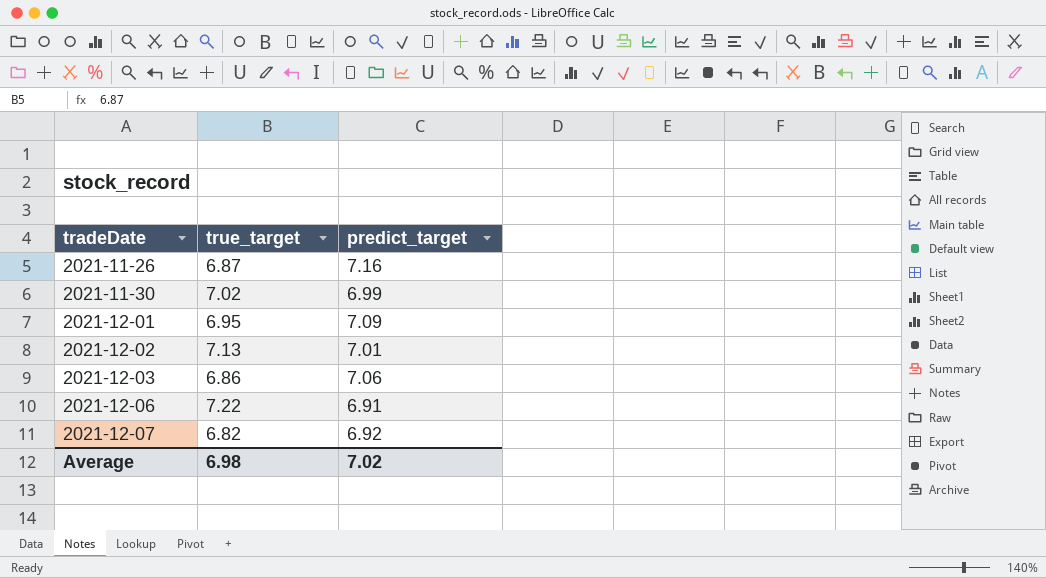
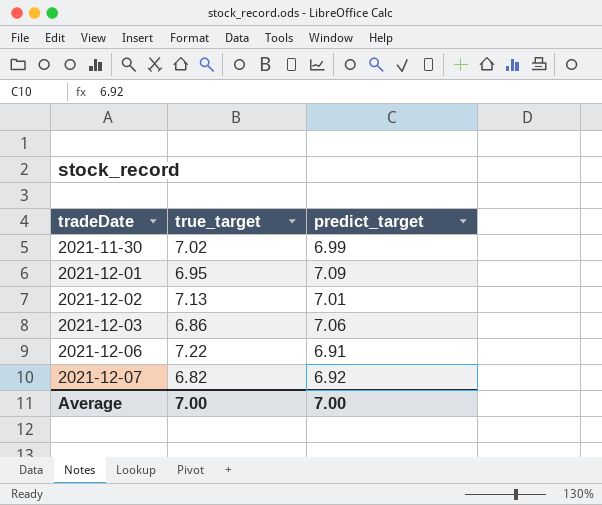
row 2021-11-26: 6.87 | 7.16 -> none
Average | true_target: 6.98 -> 7.00
Average | predict_target: 7.02 -> 7.00

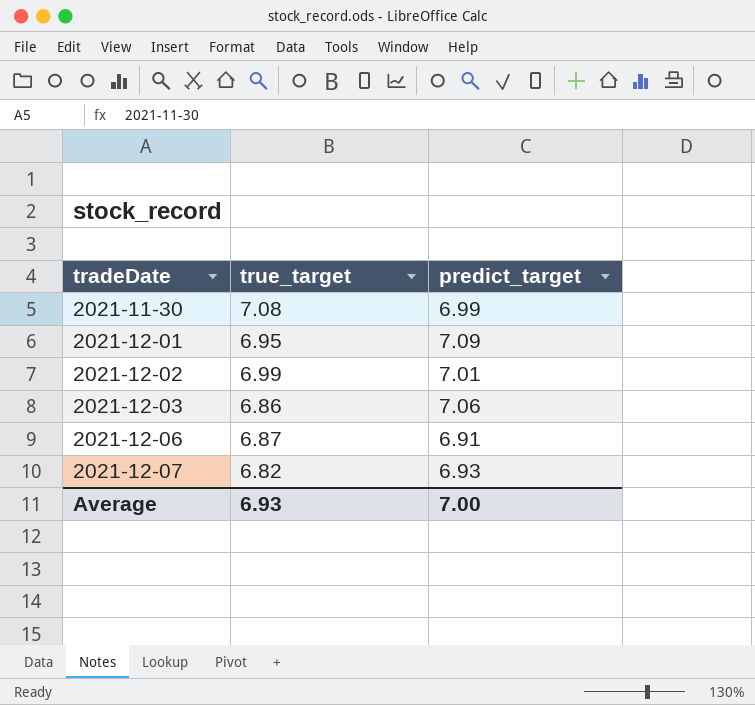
2021-11-30 | true_target: 7.02 -> 7.08
2021-12-02 | true_target: 7.13 -> 6.99
2021-12-06 | true_target: 7.22 -> 6.87
2021-12-07 | predict_target: 6.92 -> 6.93
Average | true_target: 7.00 -> 6.93

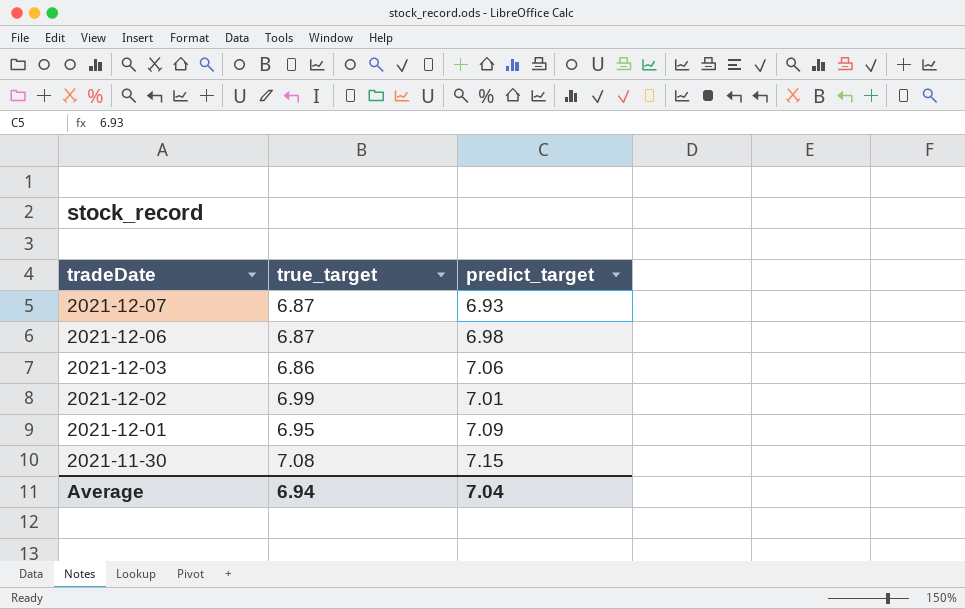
row order: tradeDate ascending -> tradeDate descending
2021-12-07 | true_target: 6.82 -> 6.87
2021-12-06 | predict_target: 6.91 -> 6.98
2021-11-30 | predict_target: 6.99 -> 7.15
Average | true_target: 6.93 -> 6.94
Average | predict_target: 7.00 -> 7.04

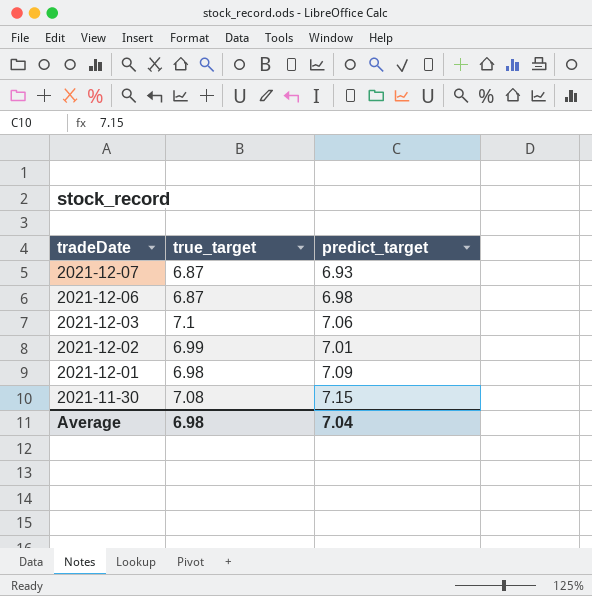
2021-12-03 | true_target: 6.86 -> 7.1
2021-12-01 | true_target: 6.95 -> 6.98
Average | true_target: 6.94 -> 6.98

